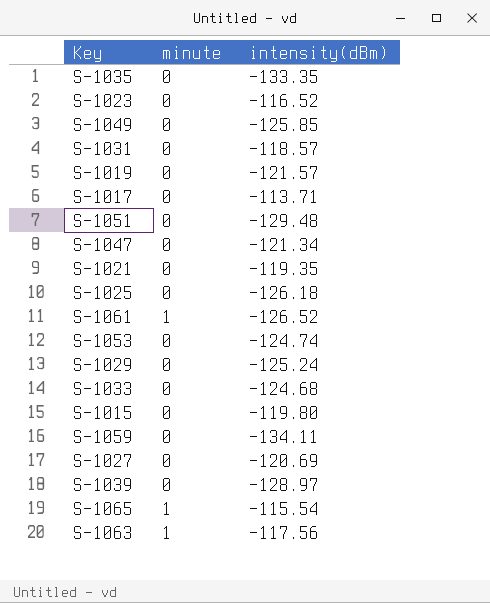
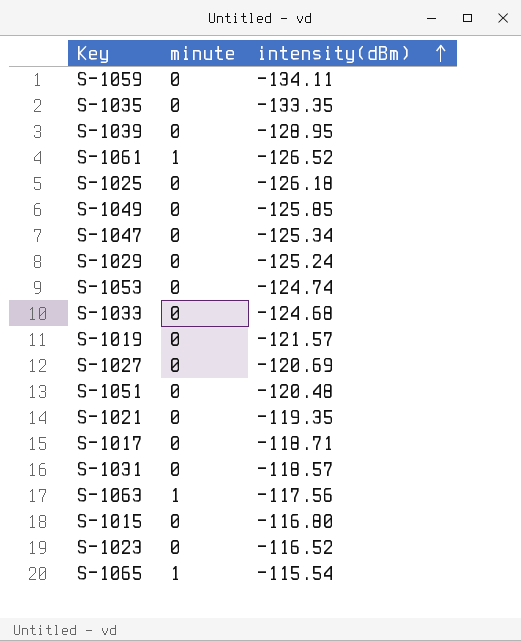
row order: none -> intensity(dBm) ascending
S-1039 | intensity(dBm): -128.97 -> -128.95
S-1047 | intensity(dBm): -121.34 -> -125.34
S-1051 | intensity(dBm): -129.48 -> -120.48
S-1017 | intensity(dBm): -113.71 -> -118.71
S-1015 | intensity(dBm): -119.80 -> -116.80

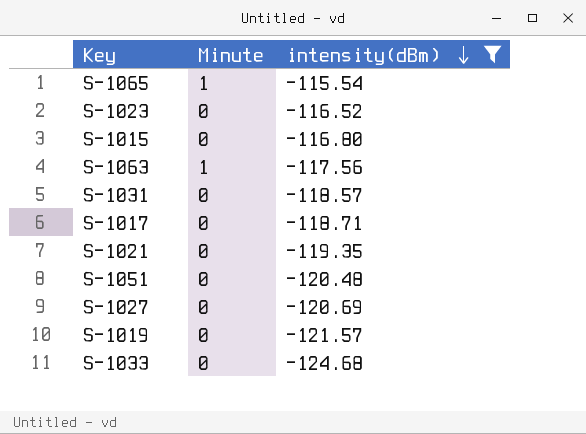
filter: none -> intensity(dBm) >= -124.68
row order: intensity(dBm) ascending -> intensity(dBm) descending
column name: minute -> Minute

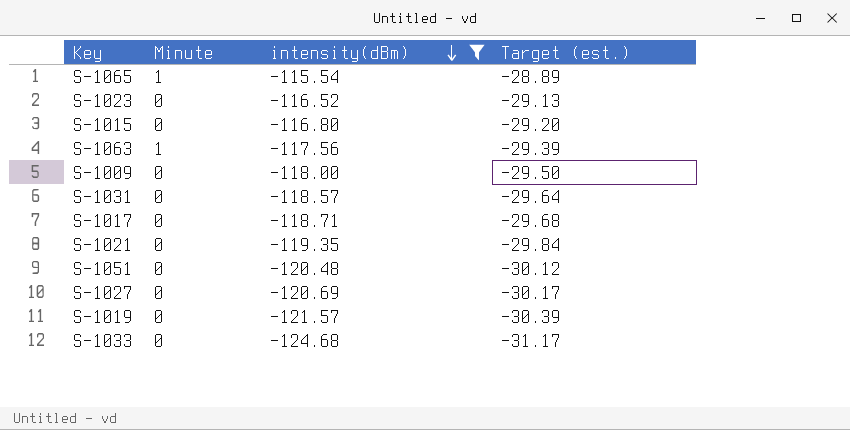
column Target (est.) | formula: none -> [intensity(dBm)] * 0.25
row S-1009: none -> 0 | -118.00 | -29.50

